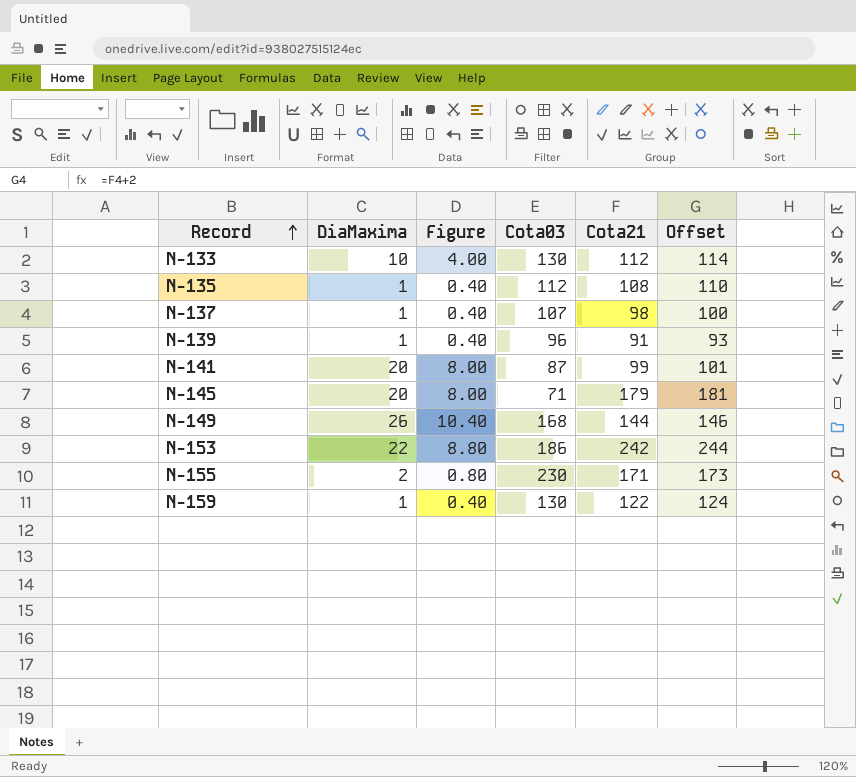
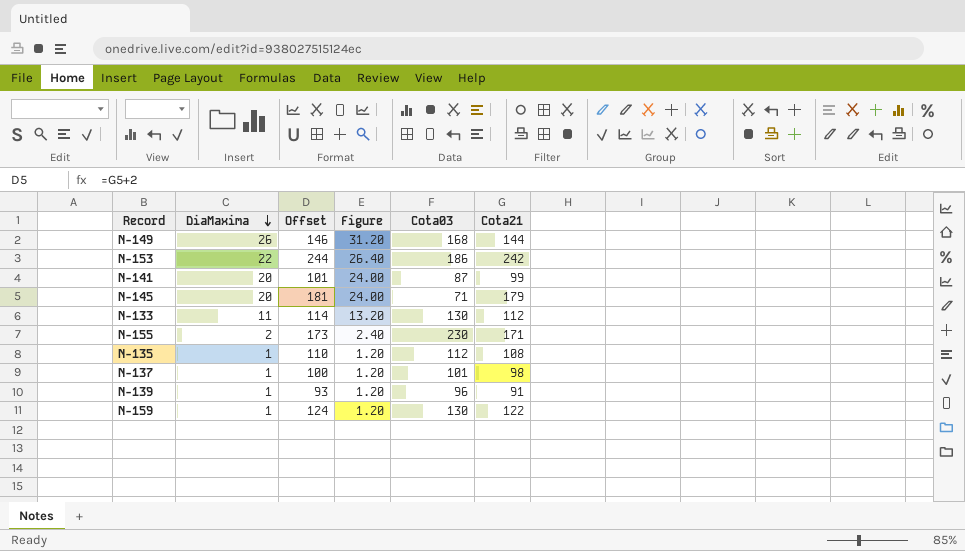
row order: Record ascending -> DiaMaxima descending
column Offset | position: 6 -> 3
column Figure | formula: [DiaMaxima] * 0.4 -> [DiaMaxima] * 1.2
N-133 | DiaMaxima: 10 -> 11
N-137 | Cota03: 107 -> 101

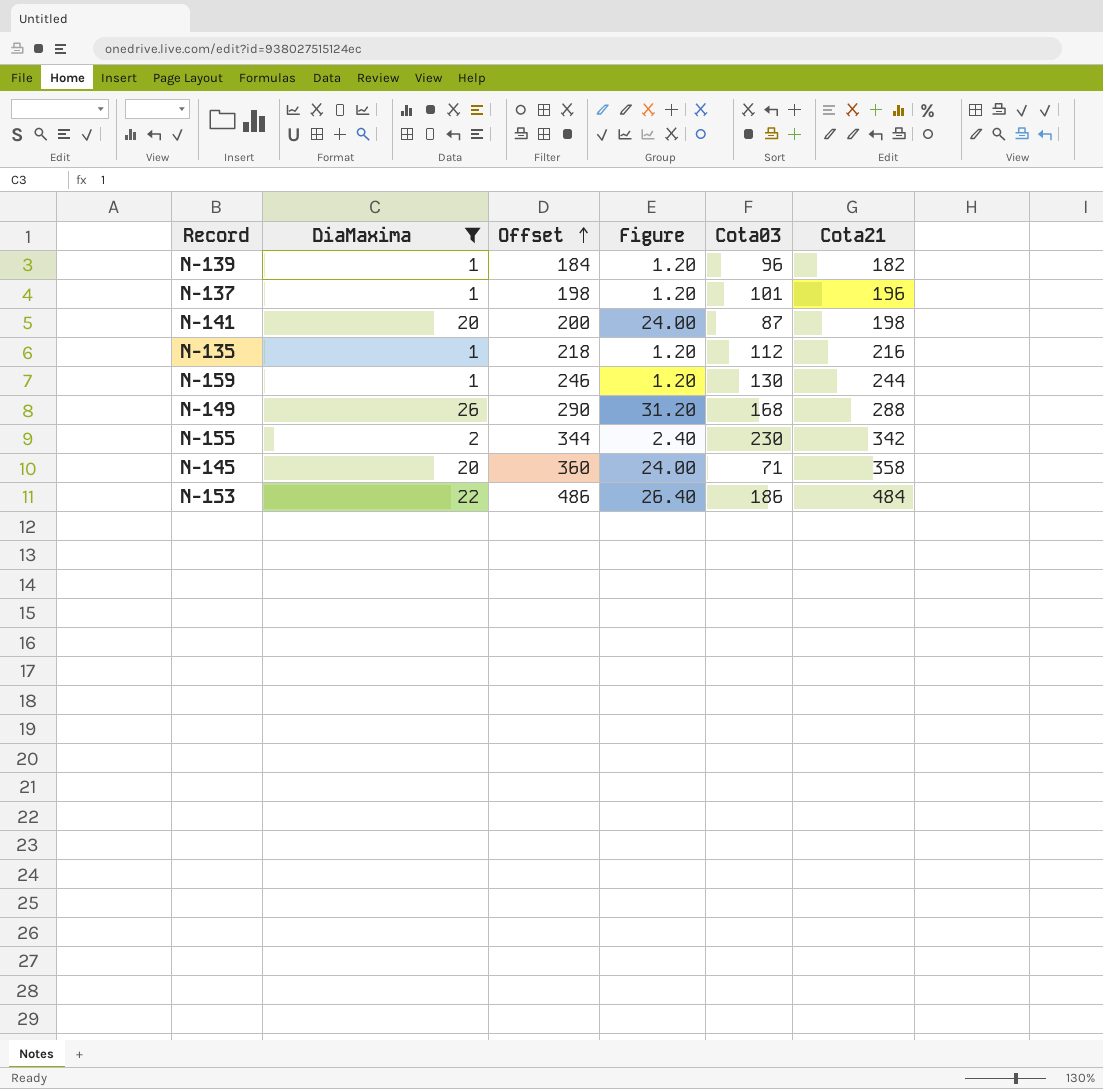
filter: none -> DiaMaxima != 11
row order: DiaMaxima descending -> Offset ascending
N-139 | Offset: 93 -> 184
N-139 | Cota21: 91 -> 182
N-137 | Offset: 100 -> 198
N-137 | Cota21: 98 -> 196
N-141 | Offset: 101 -> 200
N-141 | Cota21: 99 -> 198
N-135 | Offset: 110 -> 218
N-135 | Cota21: 108 -> 216
N-159 | Offset: 124 -> 246
N-159 | Cota21: 122 -> 244
N-149 | Offset: 146 -> 290
N-149 | Cota21: 144 -> 288
N-155 | Offset: 173 -> 344
N-155 | Cota21: 171 -> 342
N-145 | Offset: 181 -> 360
N-145 | Cota21: 179 -> 358
N-153 | Offset: 244 -> 486
N-153 | Cota21: 242 -> 484

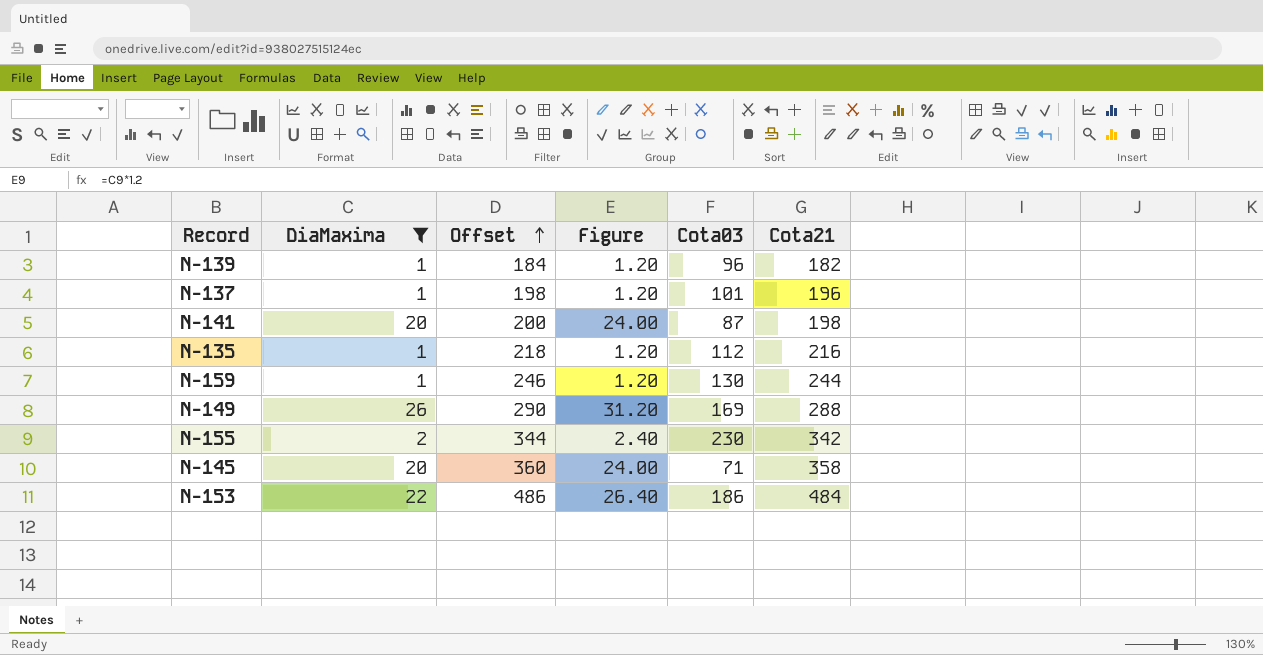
N-149 | Cota03: 168 -> 169

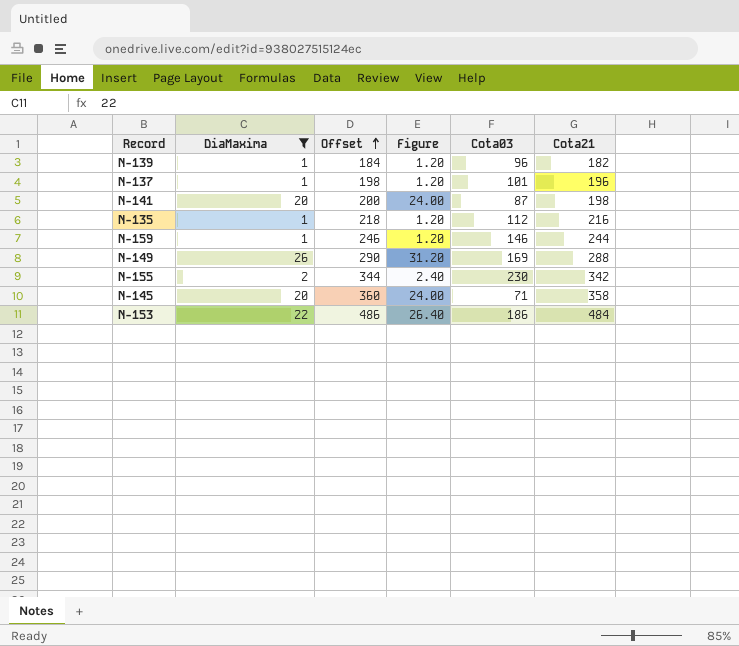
N-159 | Cota03: 130 -> 146

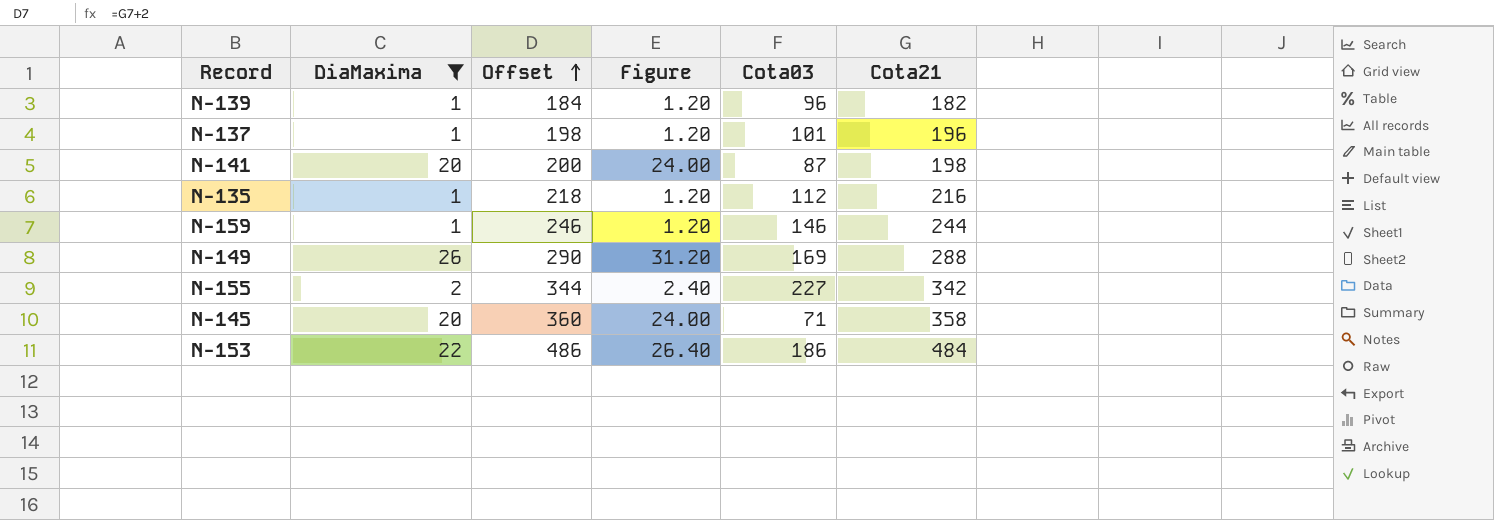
N-155 | Cota03: 230 -> 227

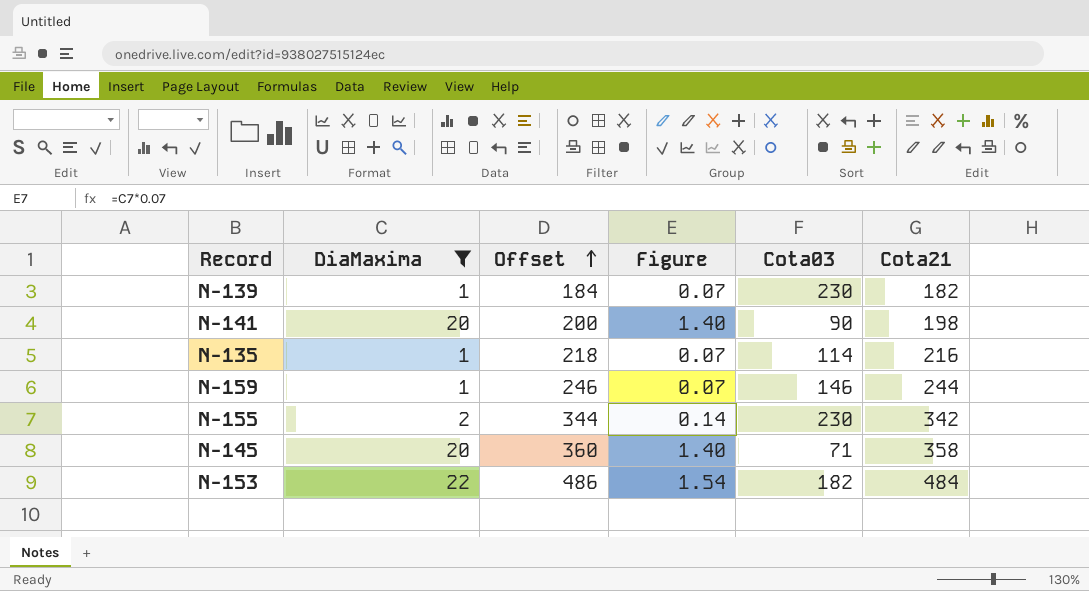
column Figure | formula: [DiaMaxima] * 1.2 -> [DiaMaxima] * 0.07
row N-137: 1 | 198 | 1.20 | 101 | 196 -> none
row N-149: 26 | 290 | 31.20 | 169 | 288 -> none
N-139 | Cota03: 96 -> 230
N-141 | Cota03: 87 -> 90
N-135 | Cota03: 112 -> 114
N-155 | Cota03: 227 -> 230
N-153 | Cota03: 186 -> 182

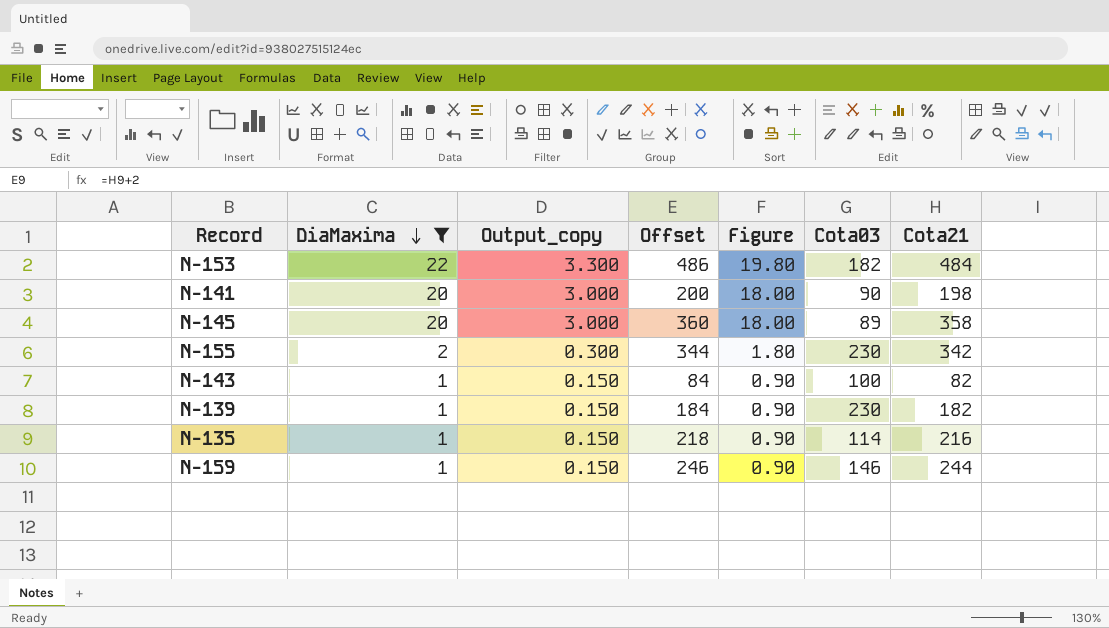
row order: Offset ascending -> DiaMaxima descending
column Output_copy | formula: none -> [DiaMaxima] * 0.15
column Figure | formula: [DiaMaxima] * 0.07 -> [DiaMaxima] * 0.9
N-145 | Cota03: 71 -> 89
row N-143: none -> 1 | 0.150 | 84 | 0.90 | 100 | 82

